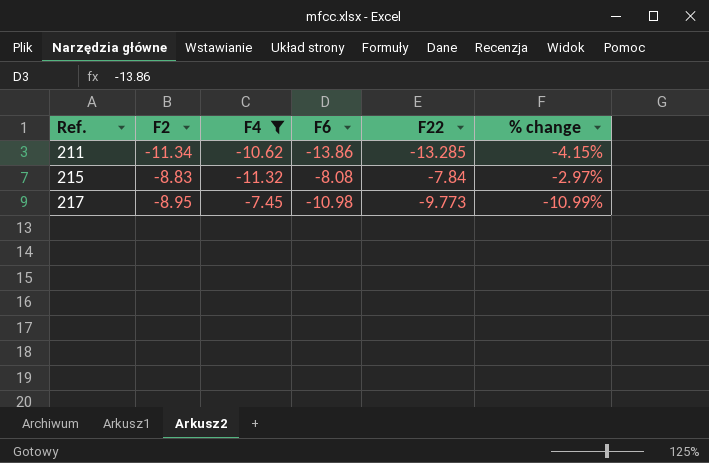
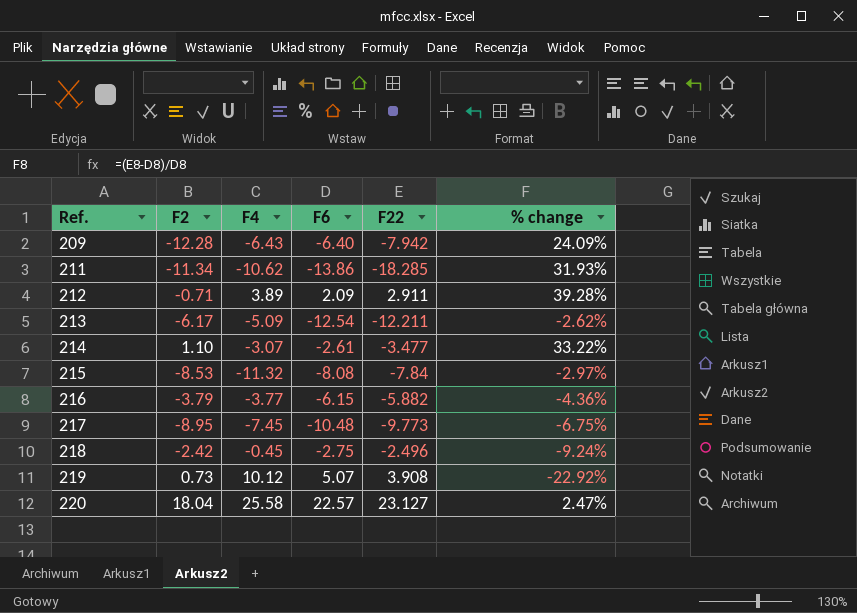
filter: F4 <= -7.45 -> none
211 | F22: -13.285 -> -18.285
211 | % change: -4.15% -> 31.93%
215 | F2: -8.83 -> -8.53
217 | F6: -10.98 -> -10.48
217 | % change: -10.99% -> -6.75%

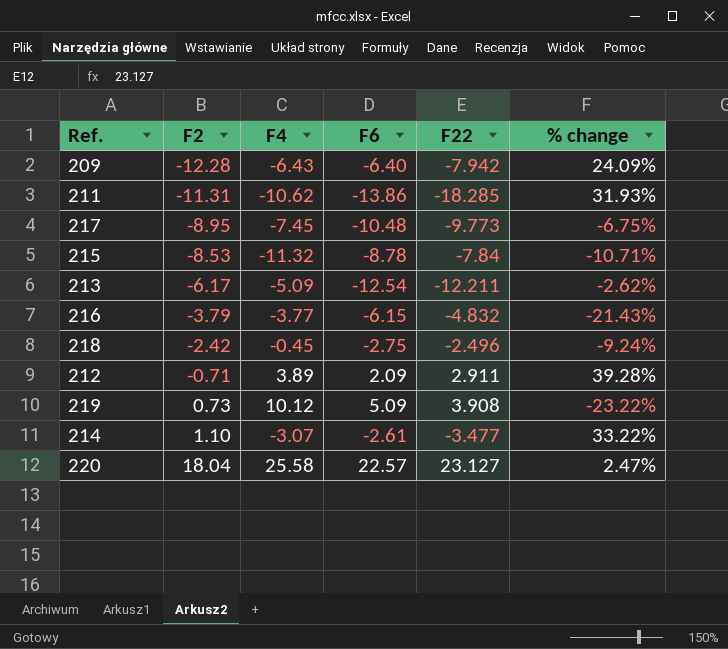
row order: Ref. ascending -> F2 ascending
211 | F2: -11.34 -> -11.31
215 | F6: -8.08 -> -8.78
215 | % change: -2.97% -> -10.71%
216 | F22: -5.882 -> -4.832
216 | % change: -4.36% -> -21.43%
219 | F6: 5.07 -> 5.09
219 | % change: -22.92% -> -23.22%

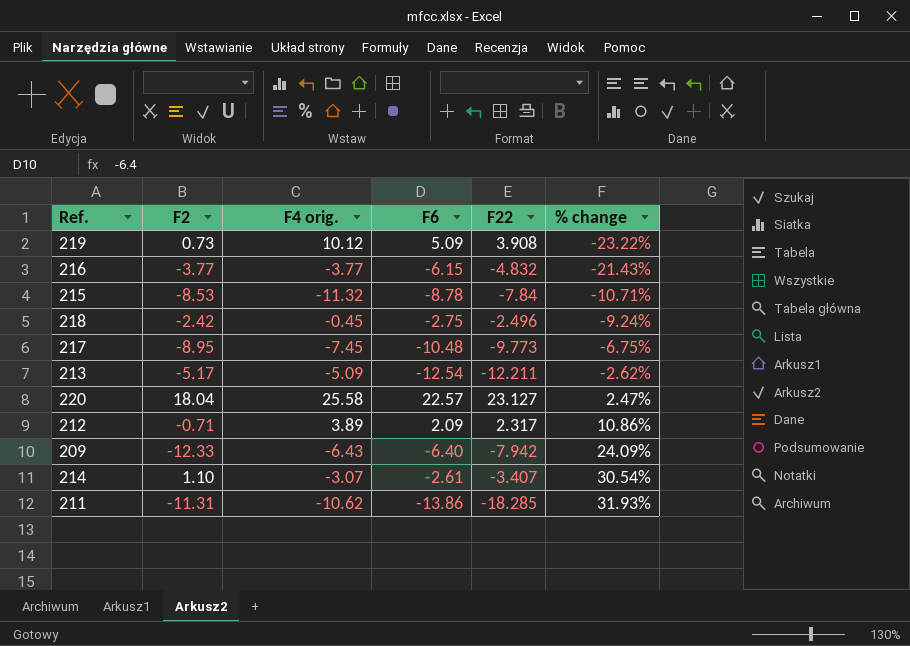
row order: F2 ascending -> % change ascending
column name: F4 -> F4 orig.
216 | F2: -3.79 -> -3.77
213 | F2: -6.17 -> -5.17
212 | F22: 2.911 -> 2.317
212 | % change: 39.28% -> 10.86%
209 | F2: -12.28 -> -12.33
214 | F22: -3.477 -> -3.407
214 | % change: 33.22% -> 30.54%

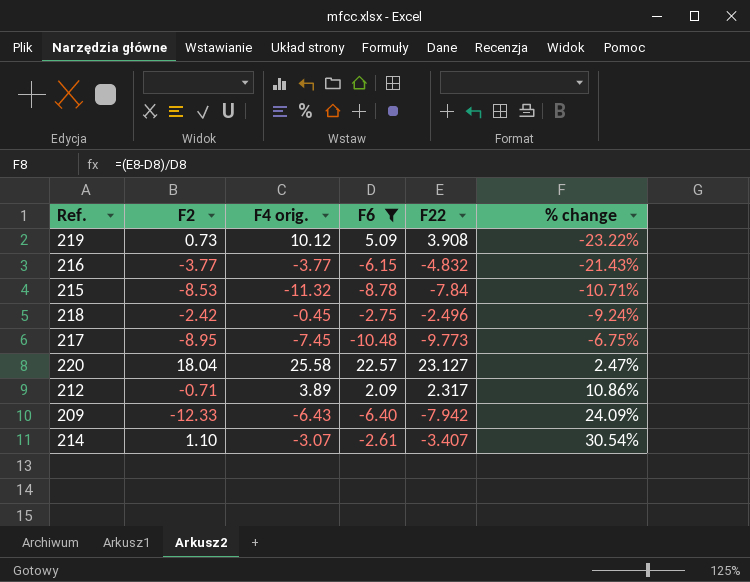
filter: none -> F6 >= -10.48

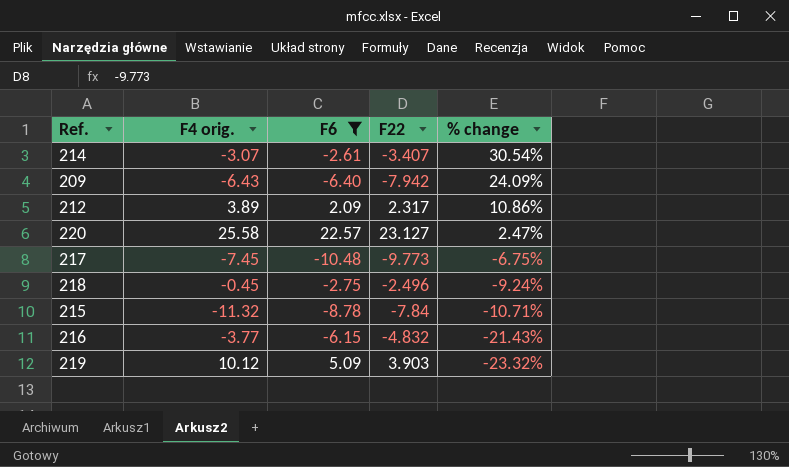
row order: % change ascending -> % change descending
column F2 | position: 2 -> none
219 | F22: 3.908 -> 3.903
219 | % change: -23.22% -> -23.32%

